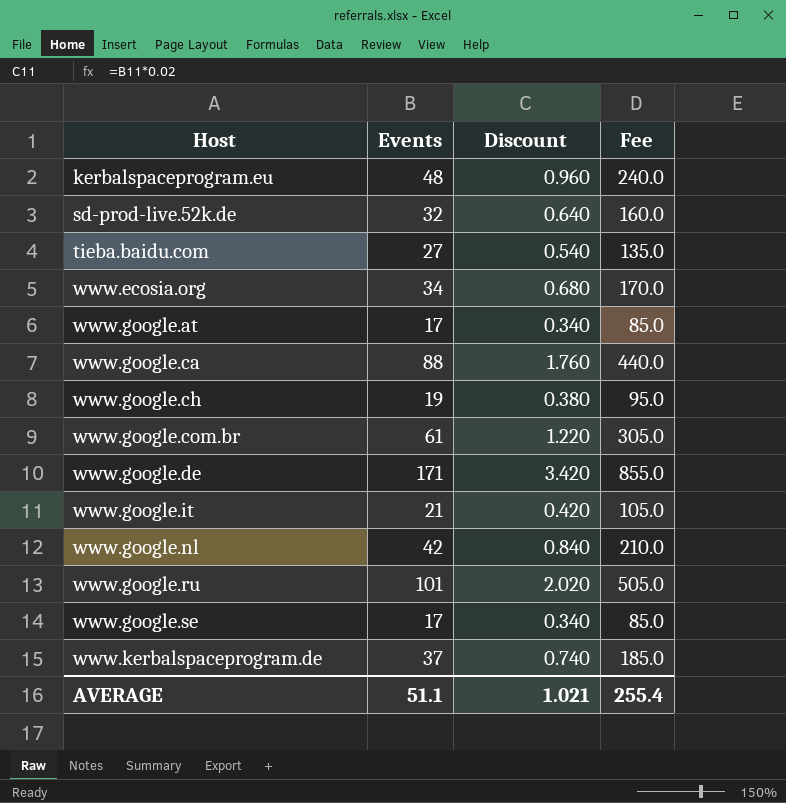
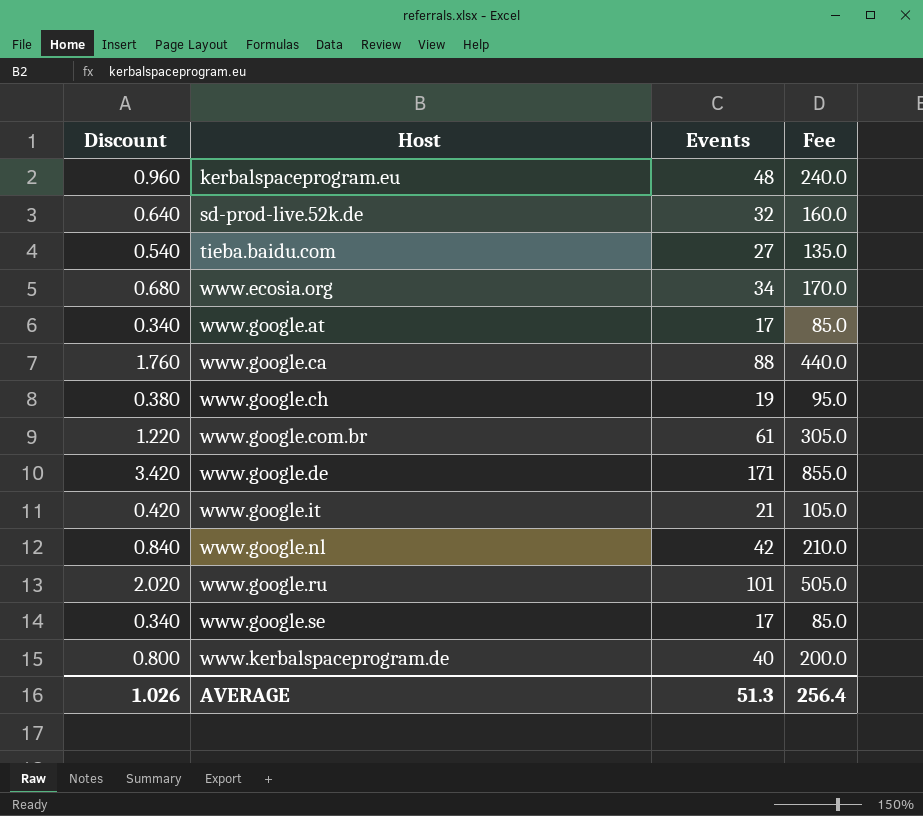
column Discount | position: 3 -> 1
www.kerbalspaceprogram.de | Discount: 0.740 -> 0.800
www.kerbalspaceprogram.de | Events: 37 -> 40
www.kerbalspaceprogram.de | Fee: 185.0 -> 200.0
AVERAGE | Discount: 1.021 -> 1.026
AVERAGE | Events: 51.1 -> 51.3
AVERAGE | Fee: 255.4 -> 256.4

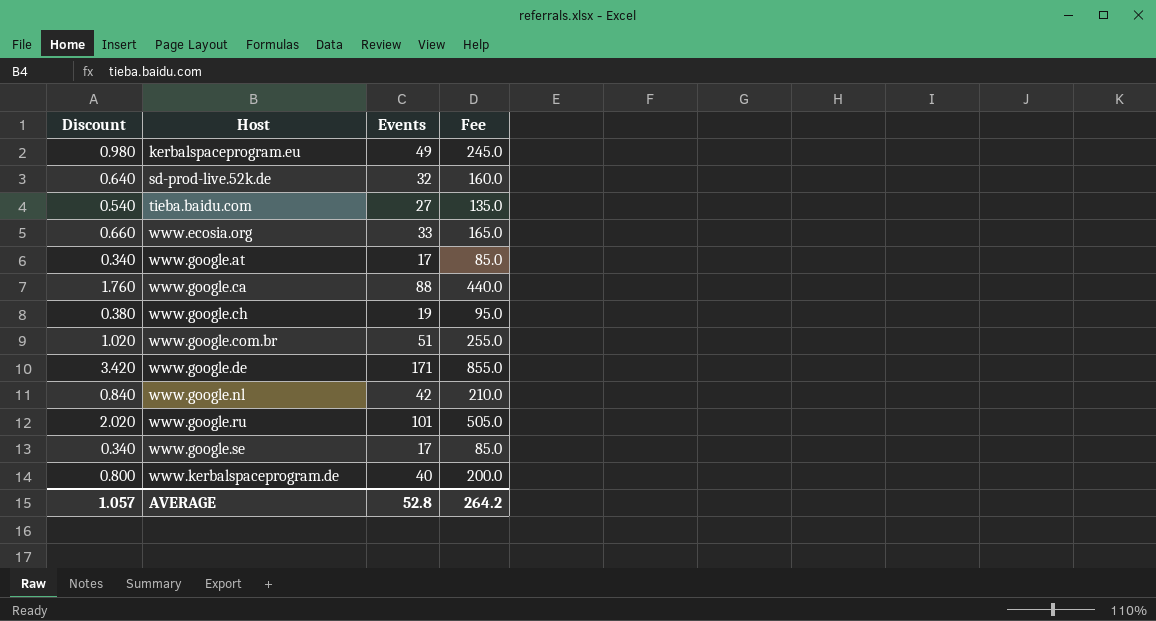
row www.google.it: 0.420 | 21 | 105.0 -> none
kerbalspaceprogram.eu | Discount: 0.960 -> 0.980
kerbalspaceprogram.eu | Events: 48 -> 49
kerbalspaceprogram.eu | Fee: 240.0 -> 245.0
www.ecosia.org | Discount: 0.680 -> 0.660
www.ecosia.org | Events: 34 -> 33
www.ecosia.org | Fee: 170.0 -> 165.0
www.google.com.br | Discount: 1.220 -> 1.020
www.google.com.br | Events: 61 -> 51
www.google.com.br | Fee: 305.0 -> 255.0
AVERAGE | Discount: 1.026 -> 1.057
AVERAGE | Events: 51.3 -> 52.8
AVERAGE | Fee: 256.4 -> 264.2

